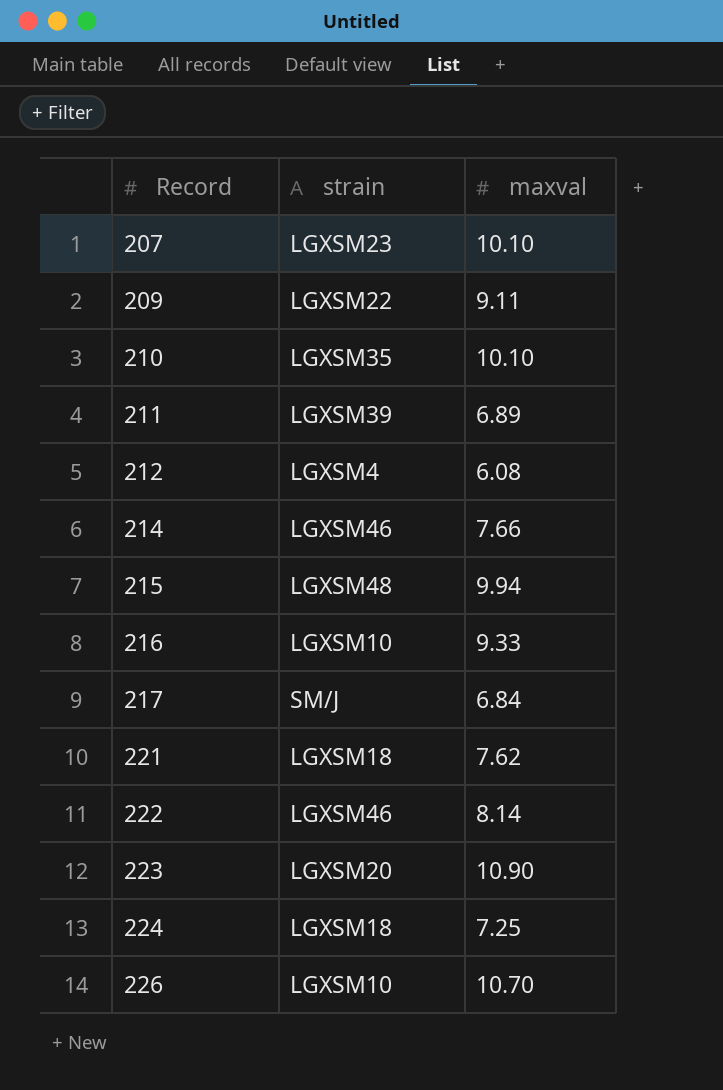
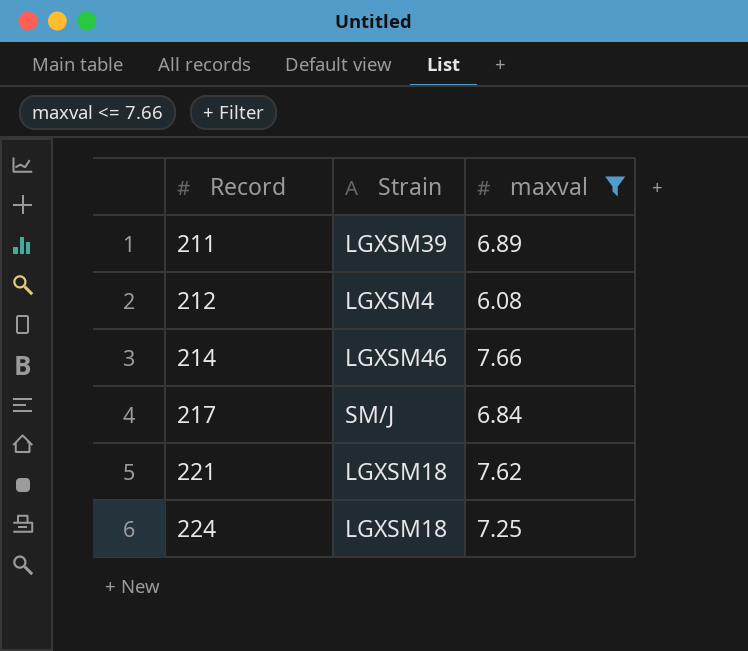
filter: none -> maxval <= 7.66
column name: strain -> Strain

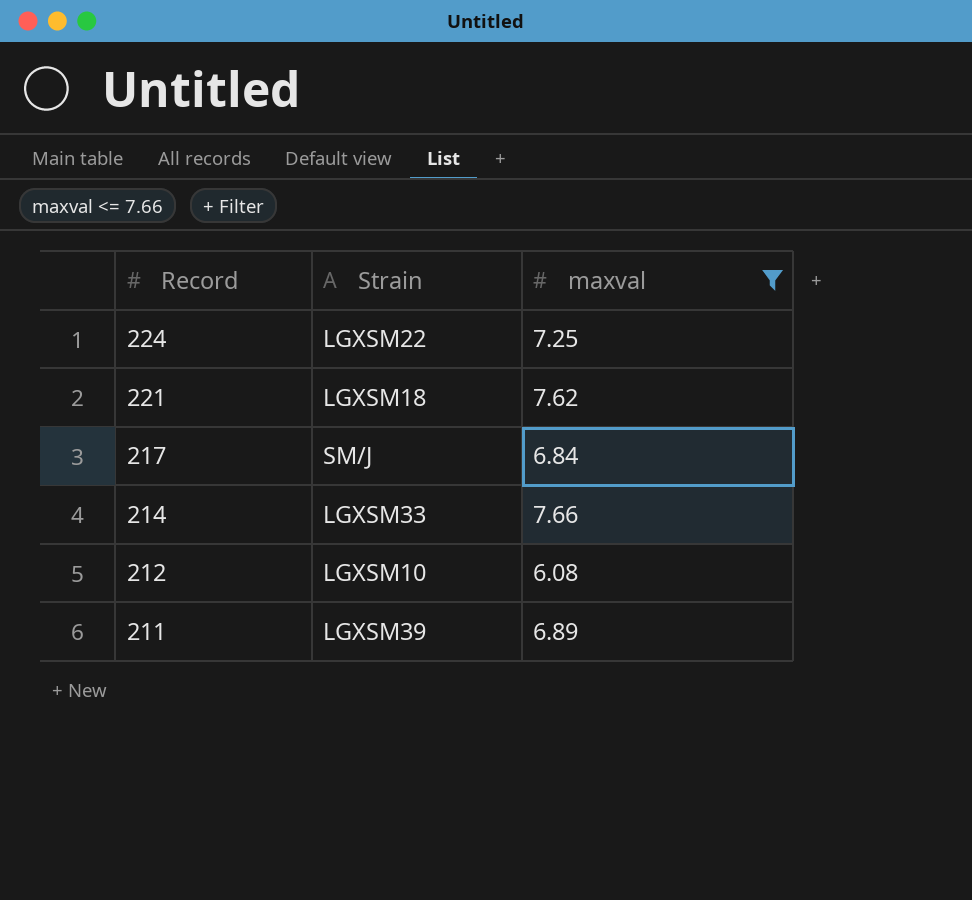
row order: Record ascending -> Record descending
224 | Strain: LGXSM18 -> LGXSM22
214 | Strain: LGXSM46 -> LGXSM33
212 | Strain: LGXSM4 -> LGXSM10

